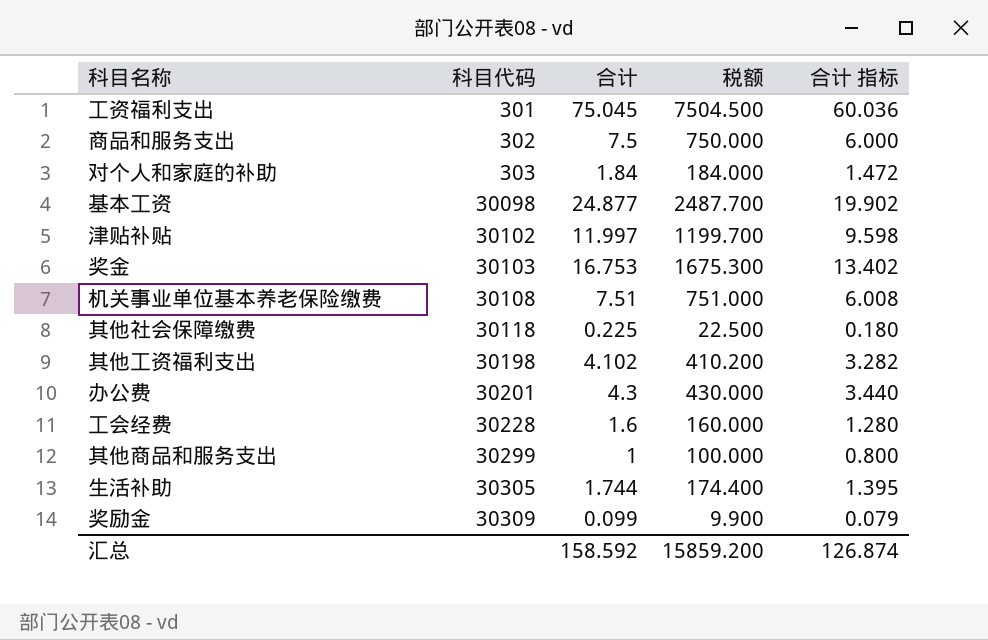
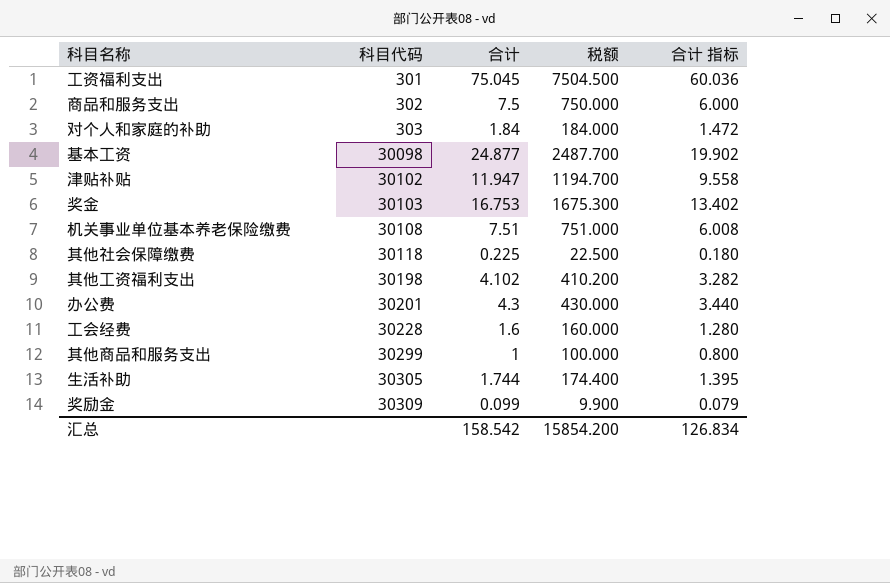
津贴补贴 | 合计: 11.997 -> 11.947
津贴补贴 | 税额: 1199.700 -> 1194.700
津贴补贴 | 合计 指标: 9.598 -> 9.558
汇总 | 合计: 158.592 -> 158.542
汇总 | 税额: 15859.200 -> 15854.200
汇总 | 合计 指标: 126.874 -> 126.834

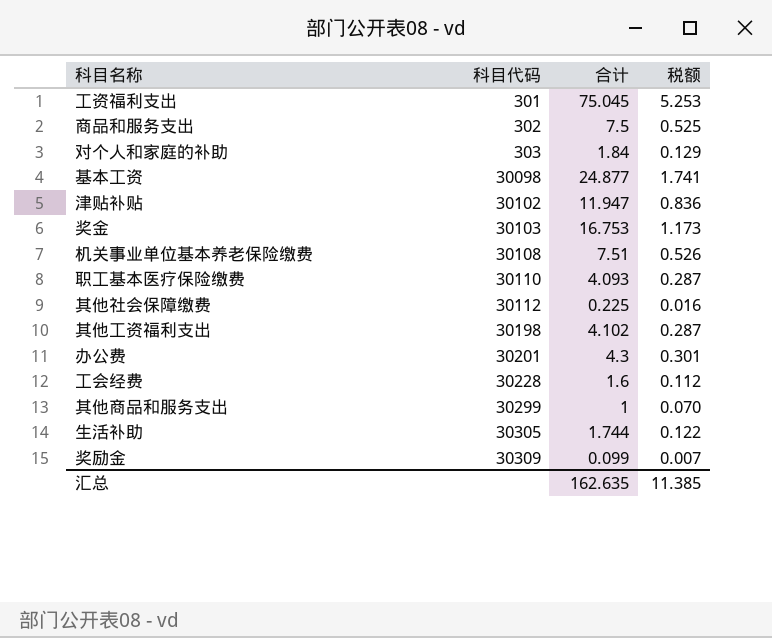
column 合计 指标 | formula: [合计] * 0.8 -> none
column 税额 | formula: [合计] * 100 -> [合计] * 0.07
row 职工基本医疗保险缴费: none -> 30110 | 4.093 | 0.287
其他社会保障缴费 | 科目代码: 30118 -> 30112
汇总 | 合计: 158.542 -> 162.635
汇总 | 税额: 15854.200 -> 11.385

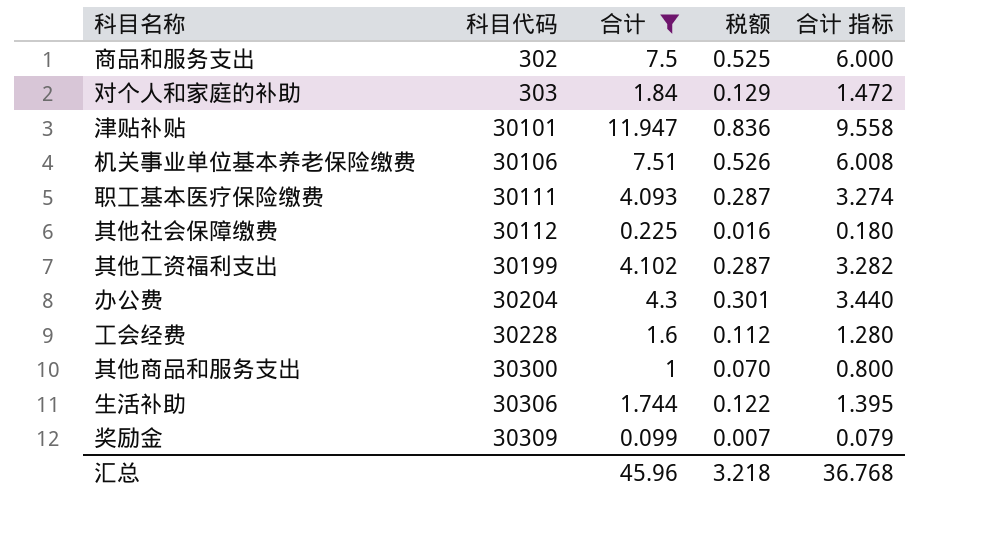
filter: none -> 合计 <= 11.947
column 合计 指标 | formula: none -> [合计] * 0.8
津贴补贴 | 科目代码: 30102 -> 30101
机关事业单位基本养老保险缴费 | 科目代码: 30108 -> 30106
职工基本医疗保险缴费 | 科目代码: 30110 -> 30111
其他工资福利支出 | 科目代码: 30198 -> 30199
办公费 | 科目代码: 30201 -> 30204
其他商品和服务支出 | 科目代码: 30299 -> 30300
生活补助 | 科目代码: 30305 -> 30306
汇总 | 合计: 162.635 -> 45.96
汇总 | 税额: 11.385 -> 3.218

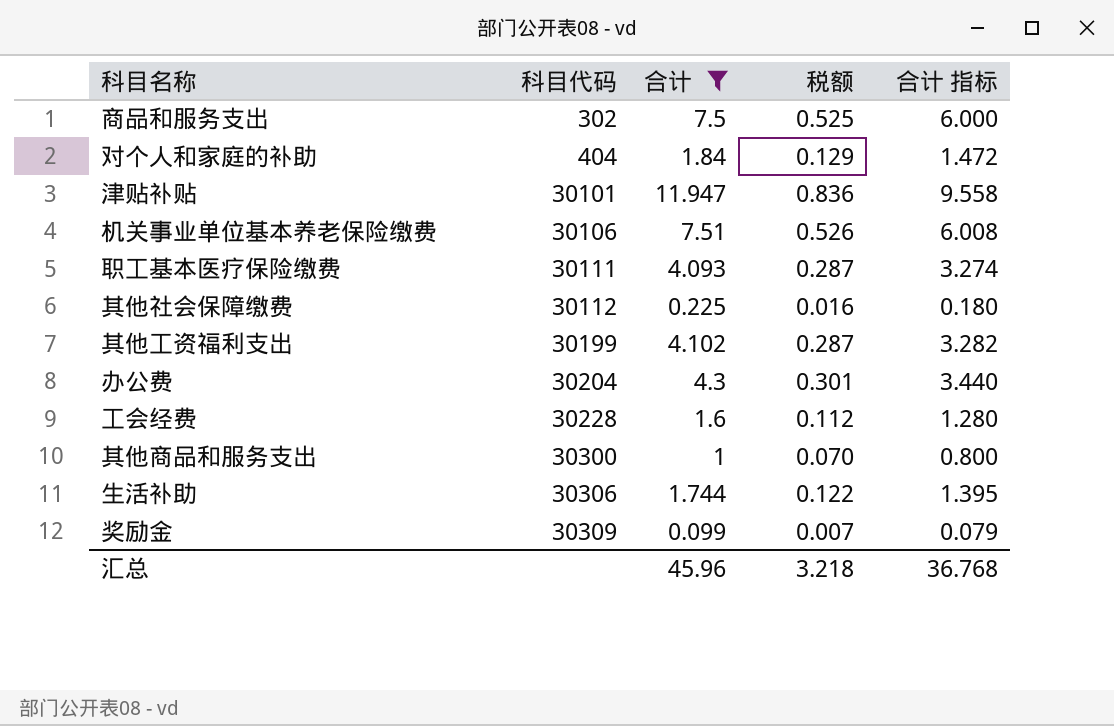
对个人和家庭的补助 | 科目代码: 303 -> 404

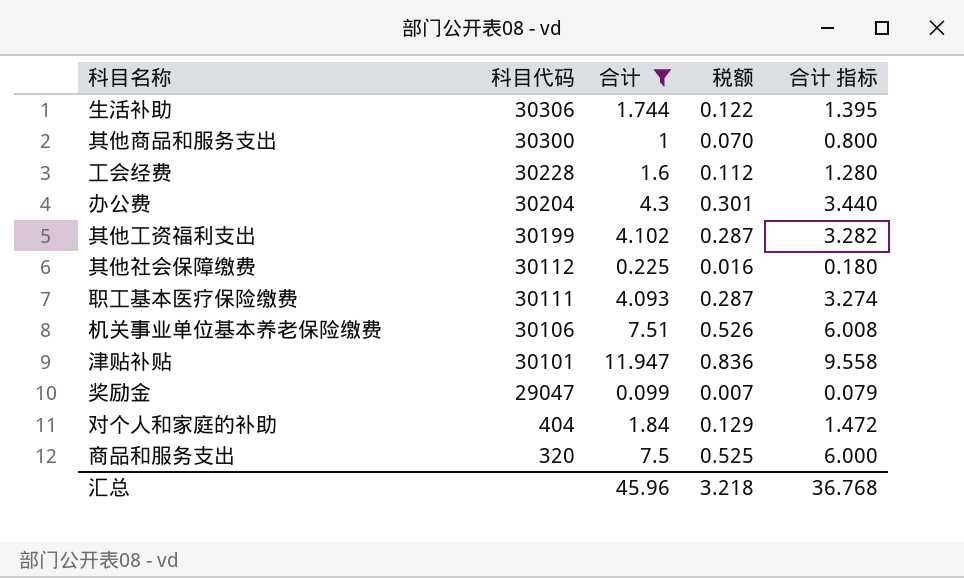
row order: 科目代码 ascending -> 科目代码 descending
奖励金 | 科目代码: 30309 -> 29047
商品和服务支出 | 科目代码: 302 -> 320

